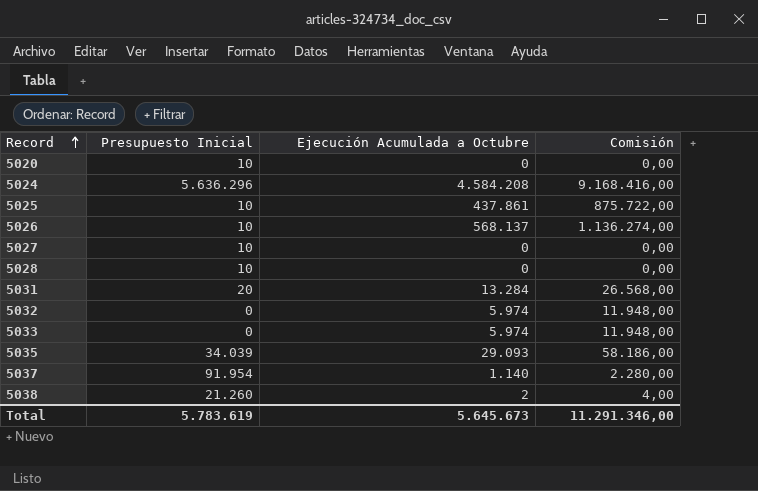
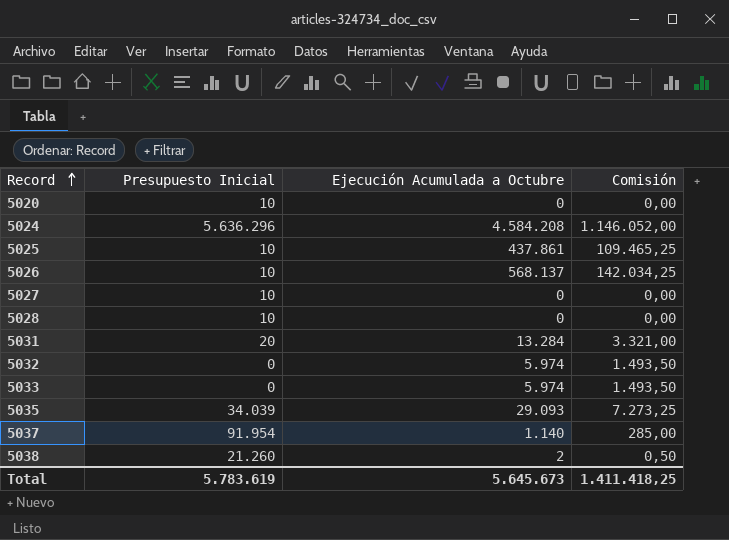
column Comisión | formula: [Ejecución Acumulada a Octubre] * 2 -> [Ejecución Acumulada a Octubre] * 0,25
Total | Comisión: 11.291.346,00 -> 1.411.418,25

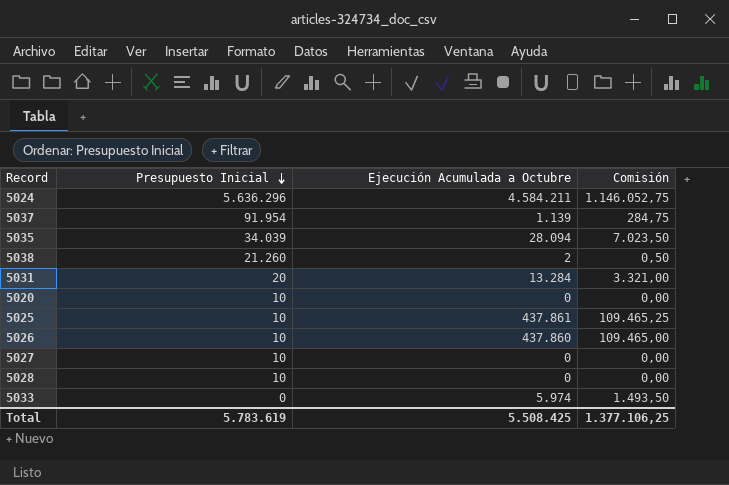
row order: Record ascending -> Presupuesto Inicial descending
row 5032: 0 | 5.974 | 1.493,50 -> none
5024 | Ejecución Acumulada a Octubre: 4.584.208 -> 4.584.211
5024 | Comisión: 1.146.052,00 -> 1.146.052,75
5037 | Ejecución Acumulada a Octubre: 1.140 -> 1.139
5037 | Comisión: 285,00 -> 284,75
5035 | Ejecución Acumulada a Octubre: 29.093 -> 28.094
5035 | Comisión: 7.273,25 -> 7.023,50
5026 | Ejecución Acumulada a Octubre: 568.137 -> 437.860
5026 | Comisión: 142.034,25 -> 109.465,00
Total | Ejecución Acumulada a Octubre: 5.645.673 -> 5.508.425
Total | Comisión: 1.411.418,25 -> 1.377.106,25

